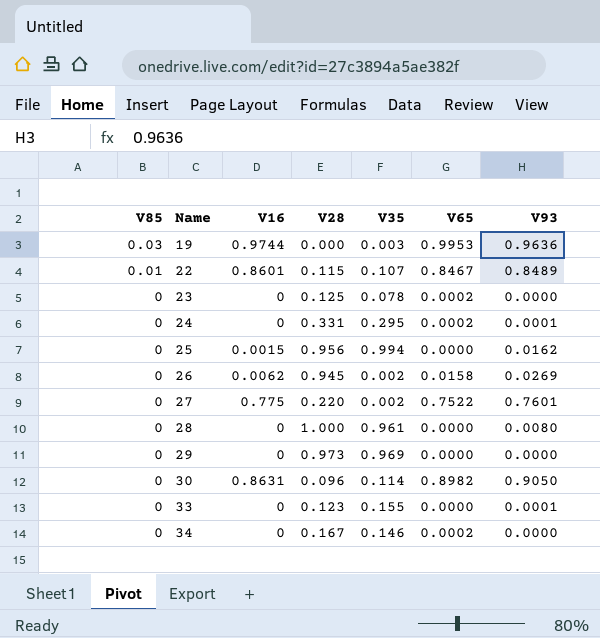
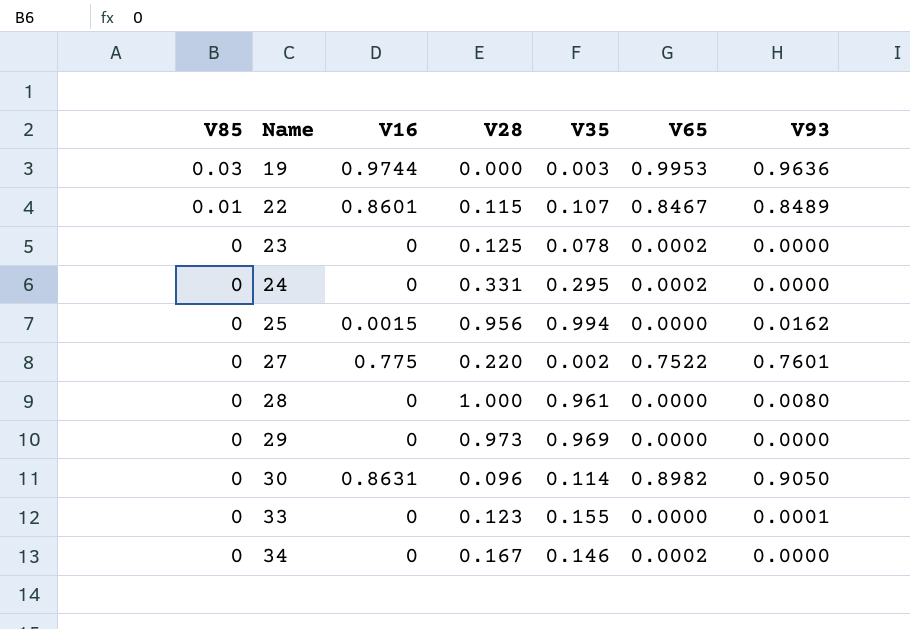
row 26: 0 | 0.0062 | 0.945 | 0.002 | 0.0158 | 0.0269 -> none
24 | V93: 0.0001 -> 0.0000

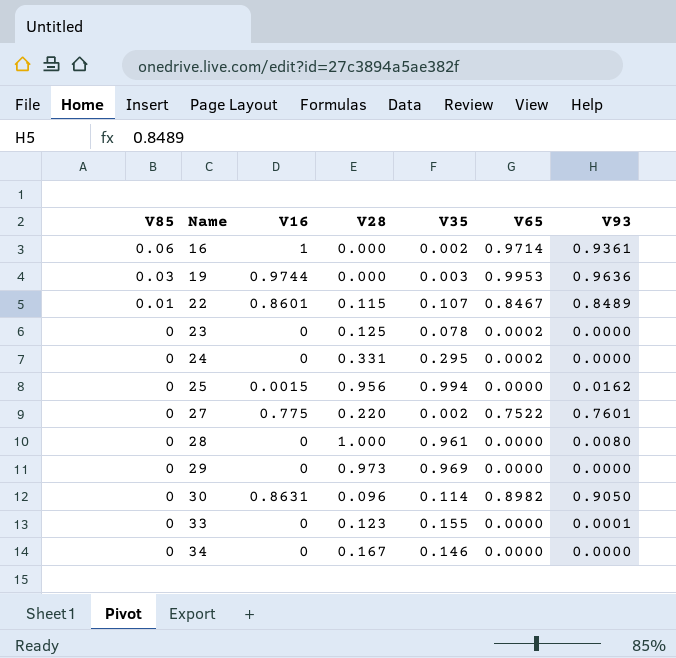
row 16: none -> 0.06 | 1 | 0.000 | 0.002 | 0.9714 | 0.9361
34 | V65: 0.0002 -> 0.0000

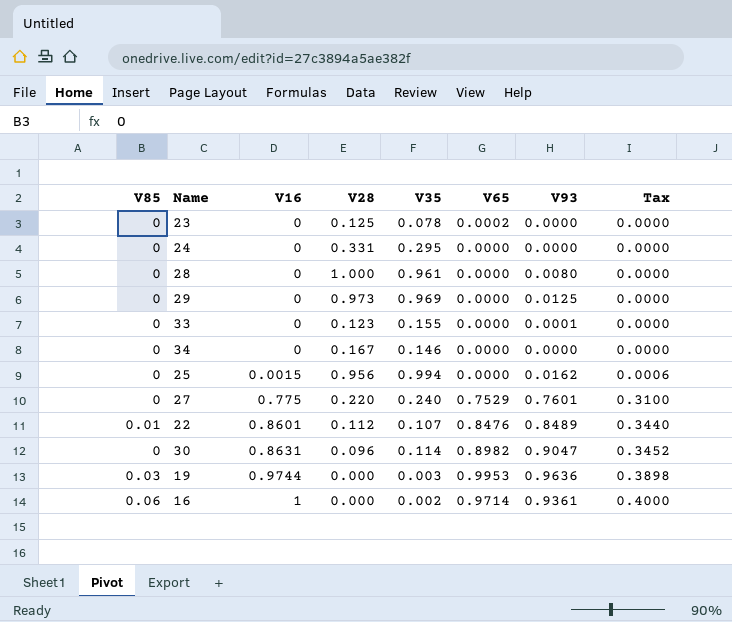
row order: V85 descending -> V16 ascending
column Tax | formula: none -> [V16] * 0.4
24 | V65: 0.0002 -> 0.0000
29 | V93: 0.0000 -> 0.0125
27 | V35: 0.002 -> 0.240
27 | V65: 0.7522 -> 0.7529
22 | V28: 0.115 -> 0.112
22 | V65: 0.8467 -> 0.8476
30 | V93: 0.9050 -> 0.9047

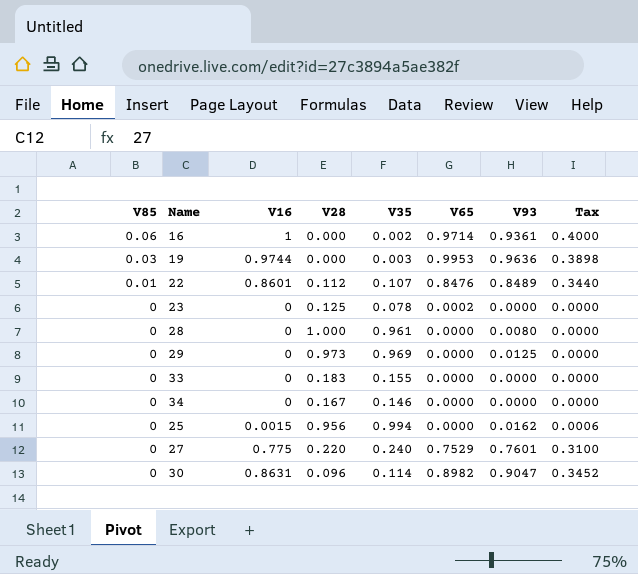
row order: V16 ascending -> V85 descending
row 24: 0 | 0 | 0.331 | 0.295 | 0.0000 | 0.0000 | 0.0000 -> none
33 | V28: 0.123 -> 0.183
33 | V93: 0.0001 -> 0.0000

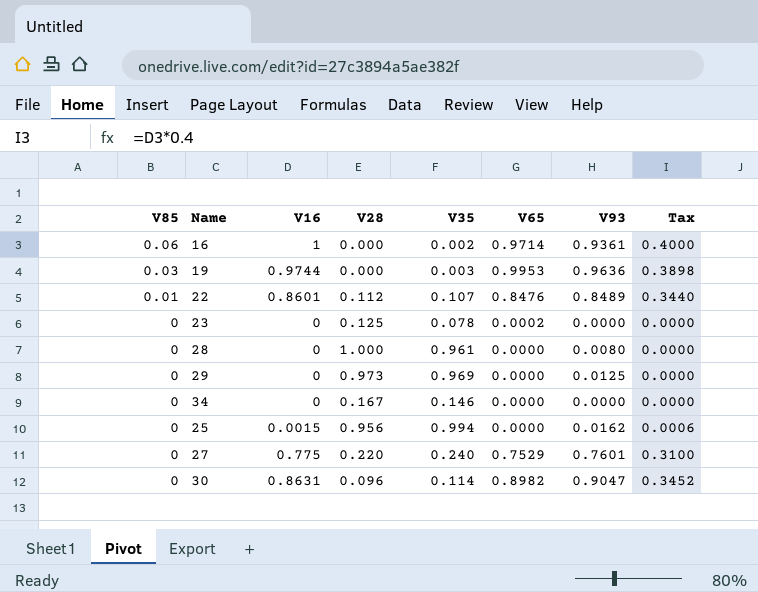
row 33: 0 | 0 | 0.183 | 0.155 | 0.0000 | 0.0000 | 0.0000 -> none

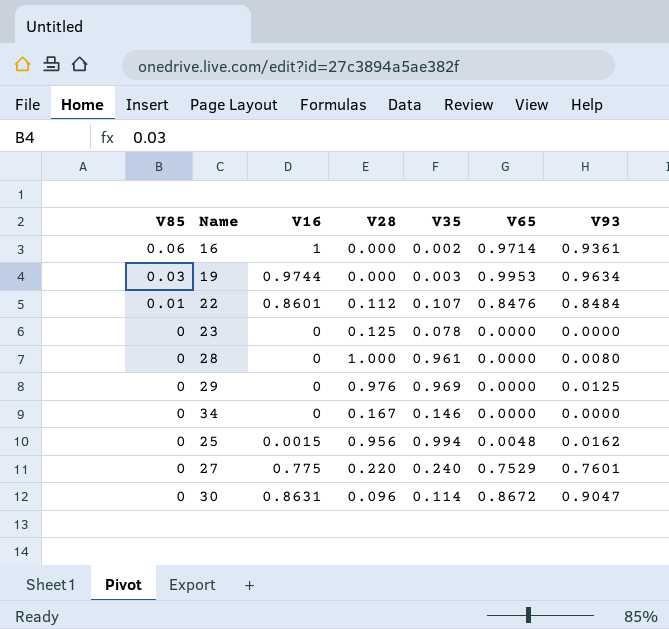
column Tax | formula: [V16] * 0.4 -> none
19 | V93: 0.9636 -> 0.9634
22 | V93: 0.8489 -> 0.8484
23 | V65: 0.0002 -> 0.0000
29 | V28: 0.973 -> 0.976
25 | V65: 0.0000 -> 0.0048
30 | V65: 0.8982 -> 0.8672

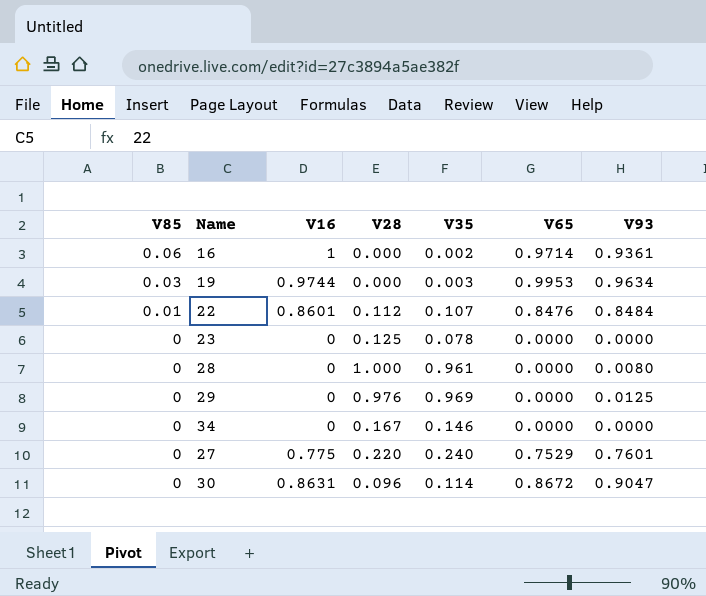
row 25: 0 | 0.0015 | 0.956 | 0.994 | 0.0048 | 0.0162 -> none

